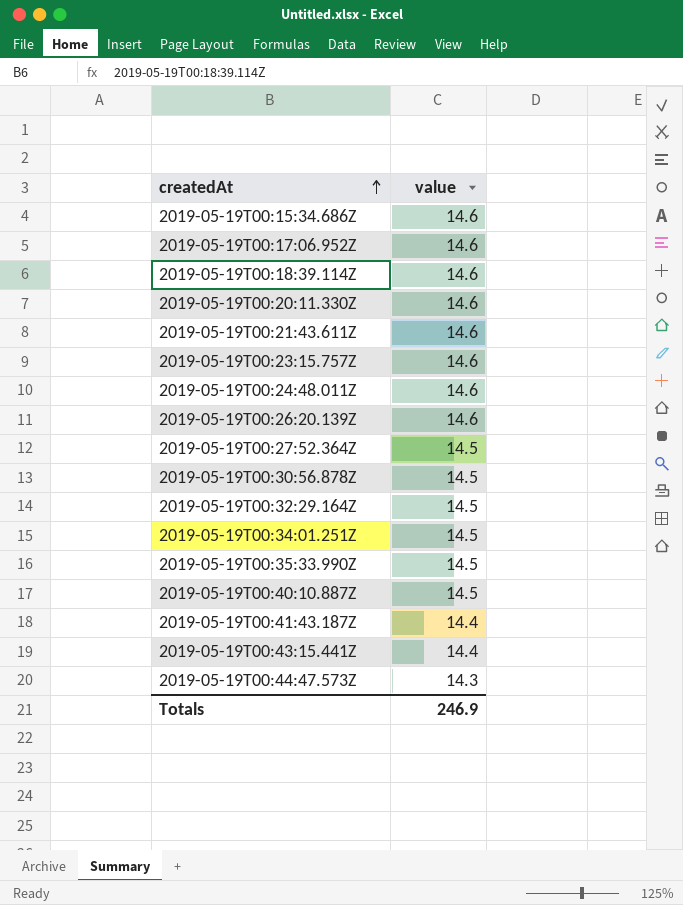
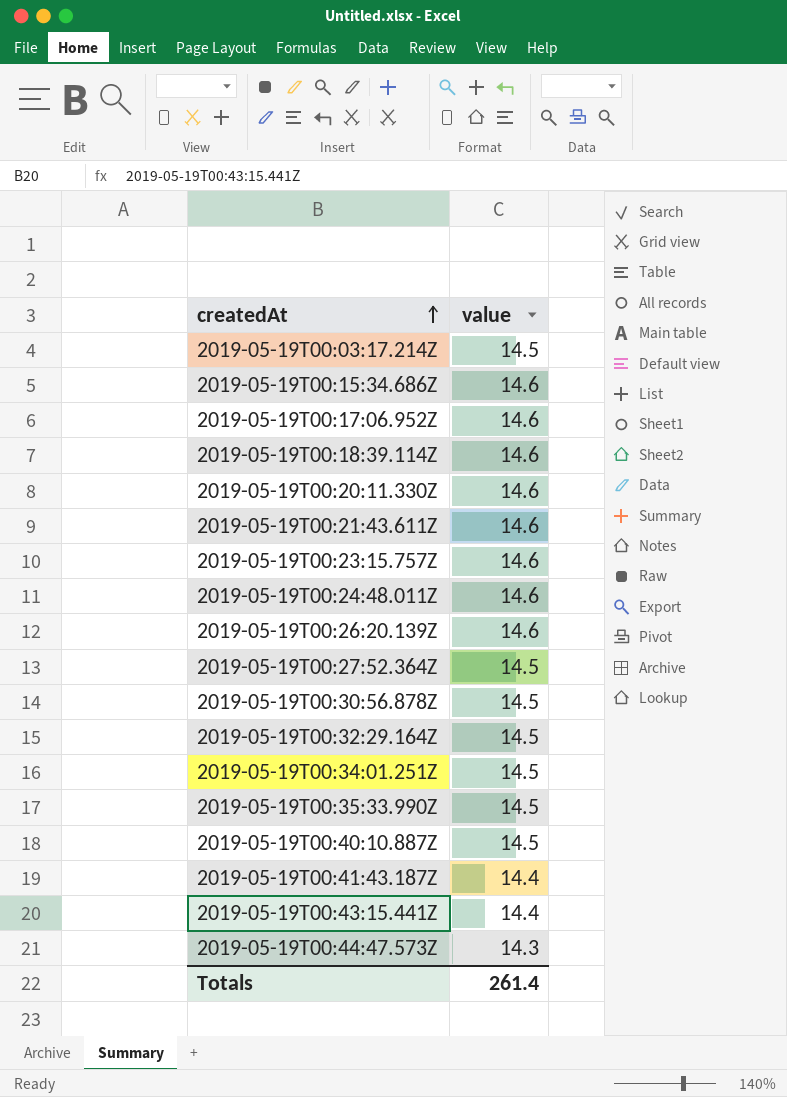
row 2019-05-19T00:03:17.214Z: none -> 14.5
Totals | value: 246.9 -> 261.4

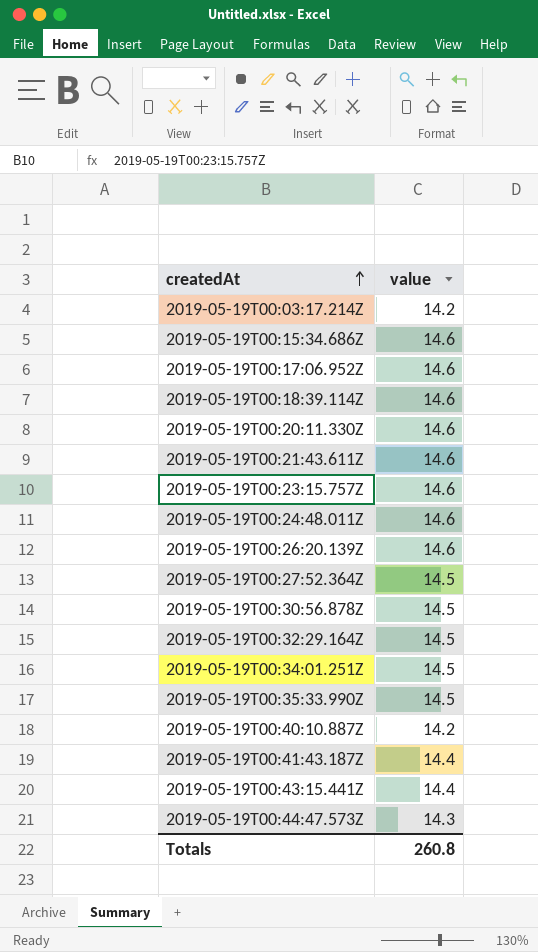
2019-05-19T00:03:17.214Z | value: 14.5 -> 14.2
2019-05-19T00:40:10.887Z | value: 14.5 -> 14.2
Totals | value: 261.4 -> 260.8

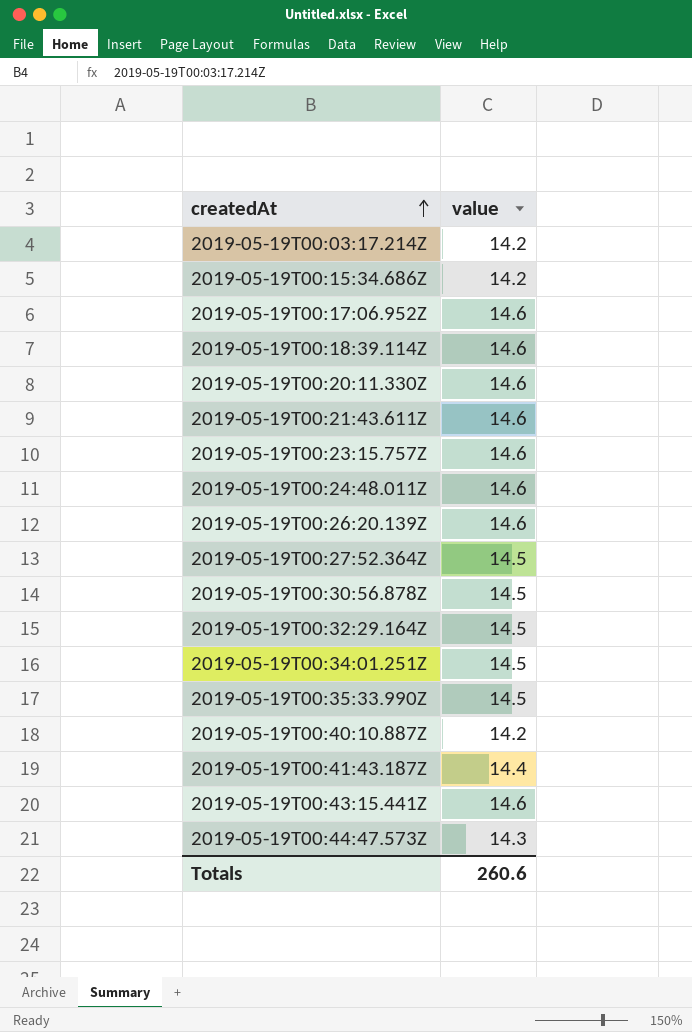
2019-05-19T00:15:34.686Z | value: 14.6 -> 14.2
2019-05-19T00:43:15.441Z | value: 14.4 -> 14.6
Totals | value: 260.8 -> 260.6

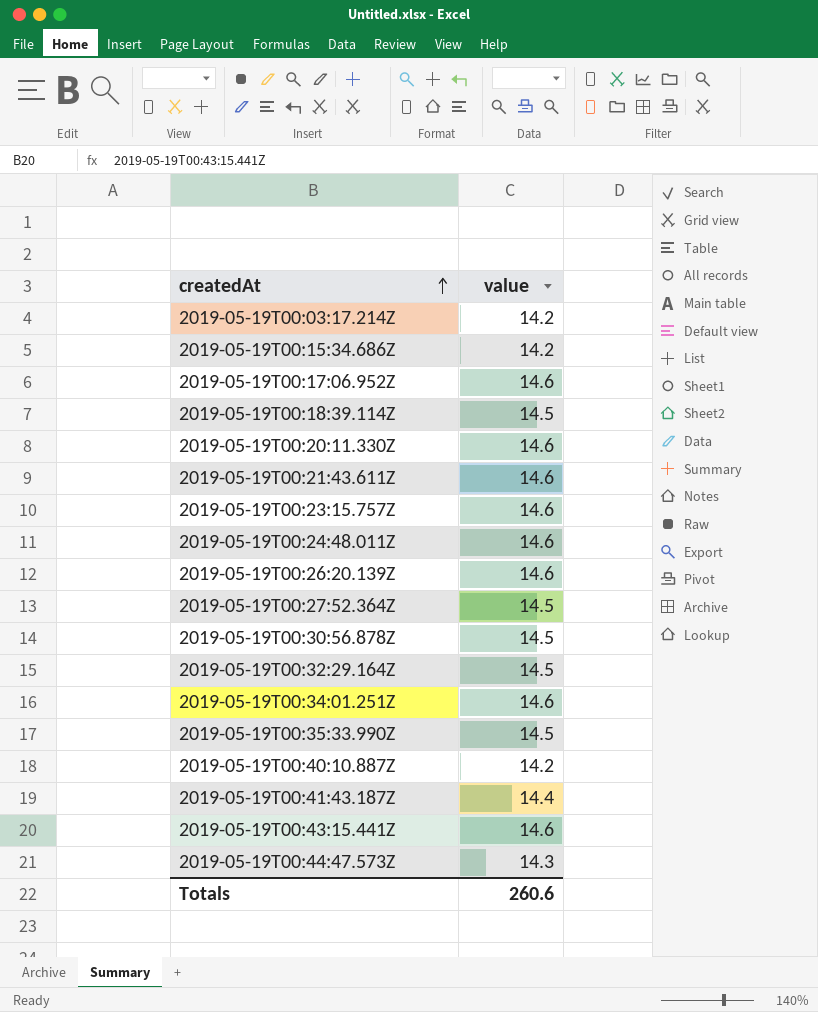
2019-05-19T00:18:39.114Z | value: 14.6 -> 14.5
2019-05-19T00:34:01.251Z | value: 14.5 -> 14.6

